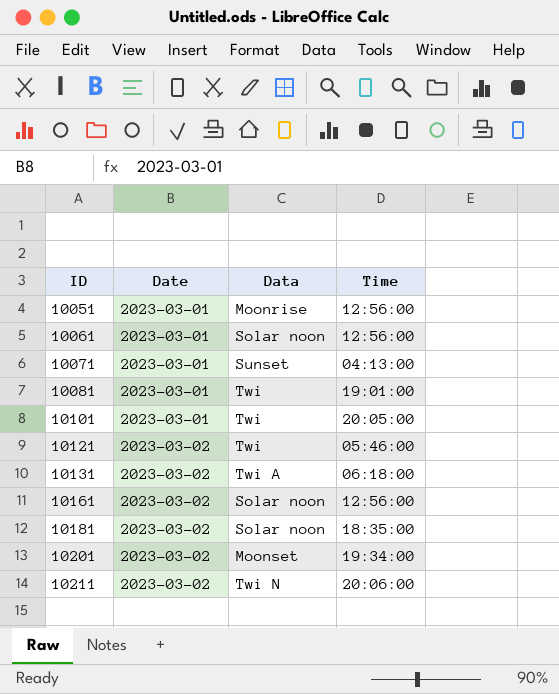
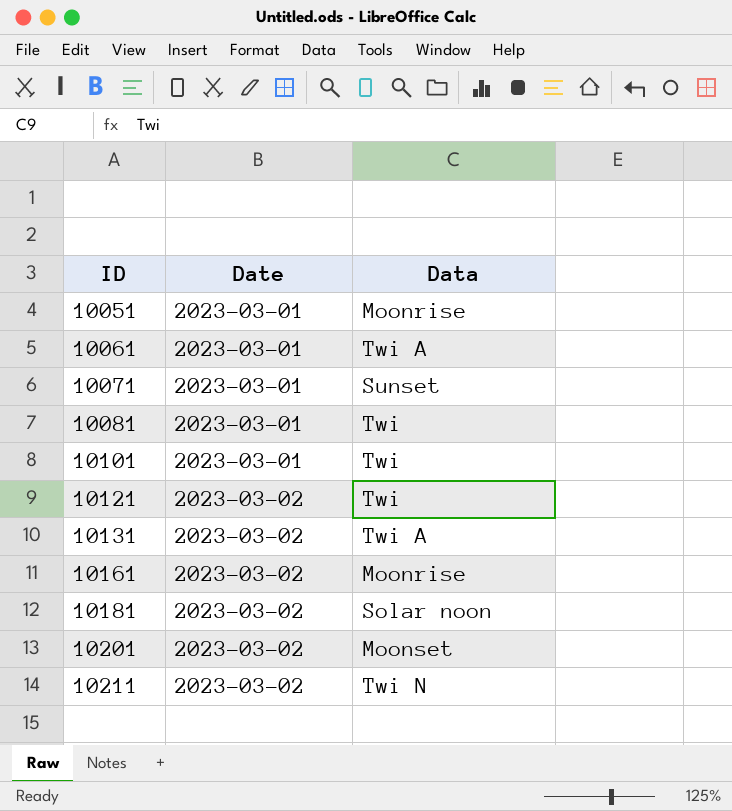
column Time | position: 4 -> none
10061 | Data: Solar noon -> Twi A
10161 | Data: Solar noon -> Moonrise

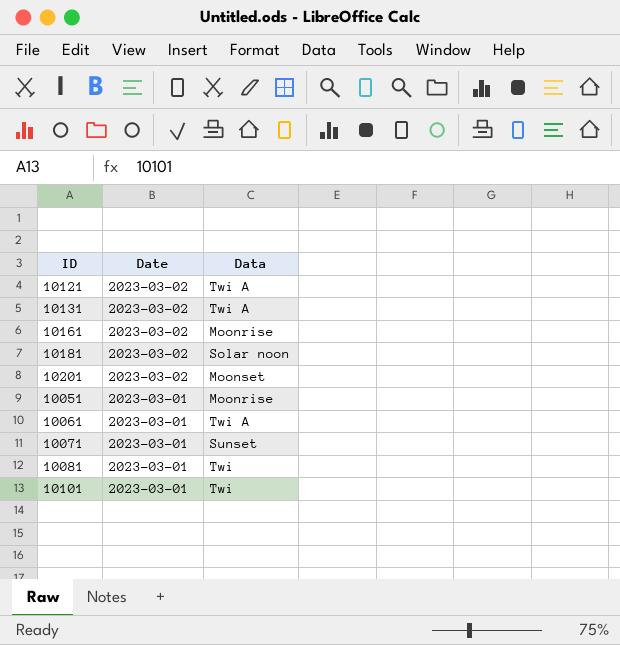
row order: ID ascending -> Date descending
row 10211: 2023-03-02 | Twi N -> none
10121 | Data: Twi -> Twi A

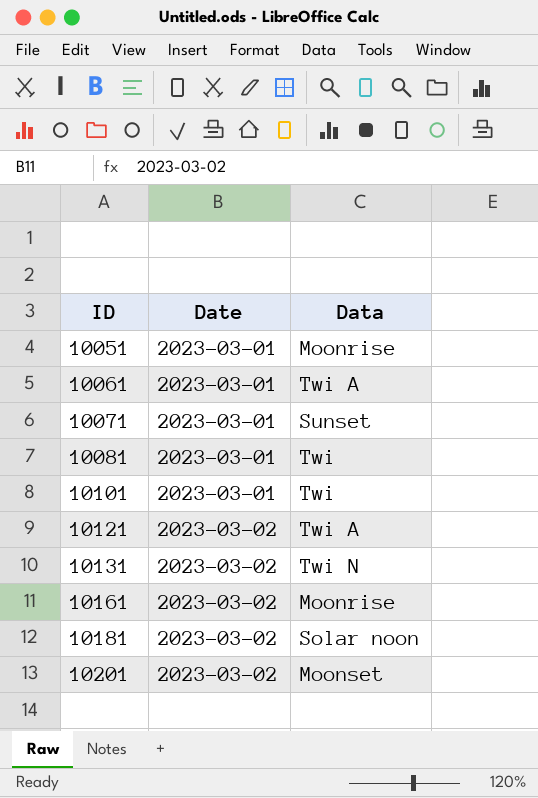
row order: Date descending -> ID ascending
10131 | Data: Twi A -> Twi N

